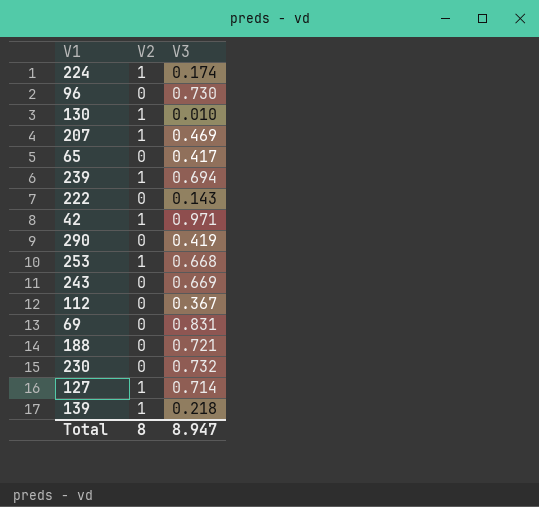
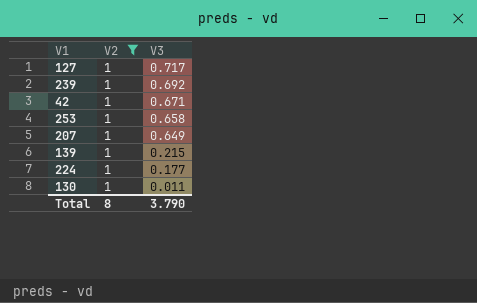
filter: none -> V2 = 1
row order: none -> V3 descending
127 | V3: 0.714 -> 0.717
239 | V3: 0.694 -> 0.692
42 | V3: 0.971 -> 0.671
253 | V3: 0.668 -> 0.658
207 | V3: 0.469 -> 0.649
139 | V3: 0.218 -> 0.215
224 | V3: 0.174 -> 0.177
130 | V3: 0.010 -> 0.011
Total | V3: 8.947 -> 3.790

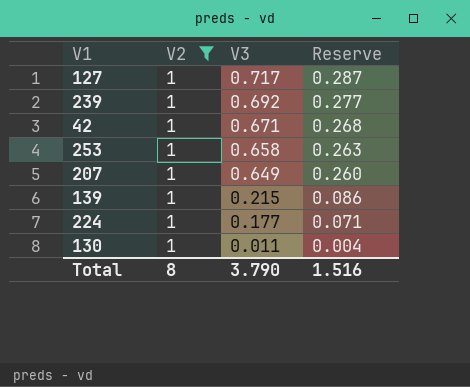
column Reserve | formula: none -> [V3] * 0.4

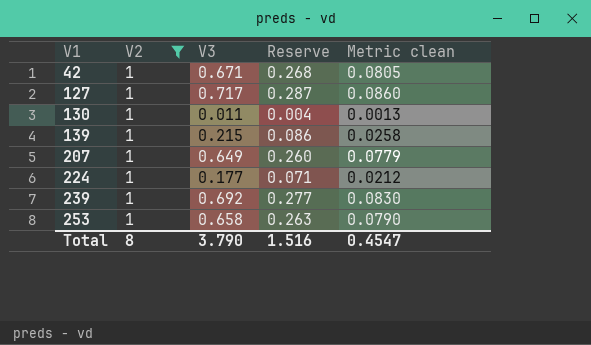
row order: V3 descending -> V1 ascending
column Metric clean | formula: none -> [V3] * 0.12

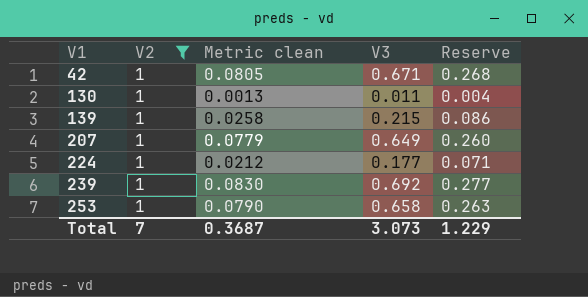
column Metric clean | position: 5 -> 3
row 127: 1 | 0.717 | 0.287 | 0.0860 -> none
Total | V2: 8 -> 7
Total | Metric clean: 0.4547 -> 0.3687
Total | V3: 3.790 -> 3.073
Total | Reserve: 1.516 -> 1.229

